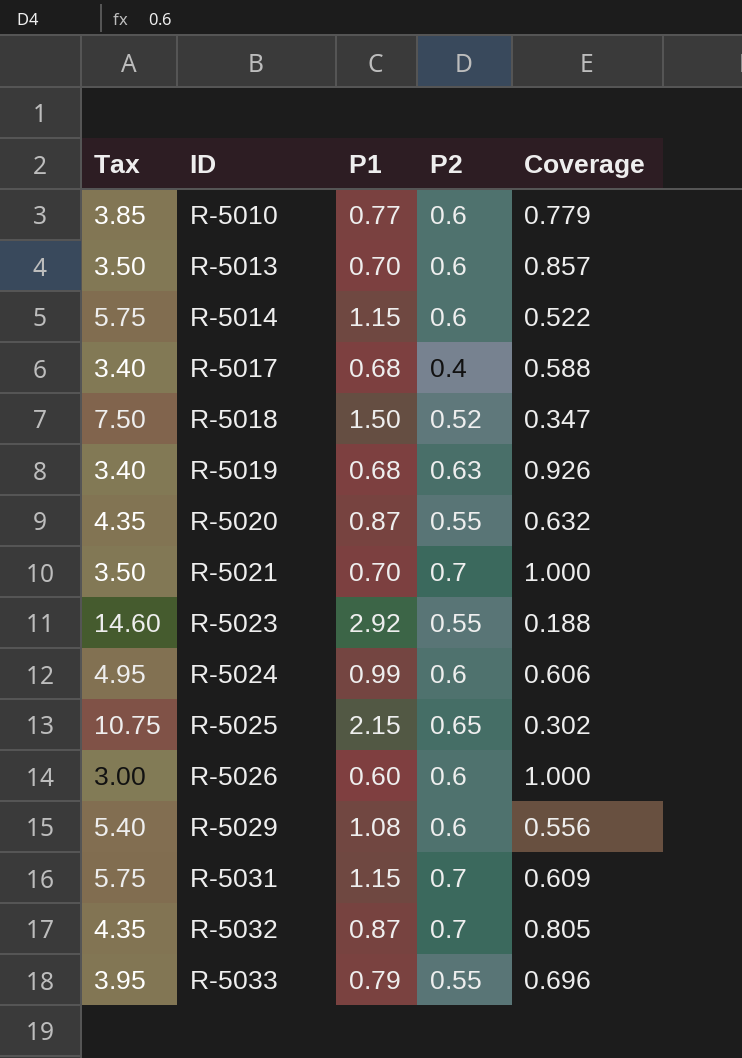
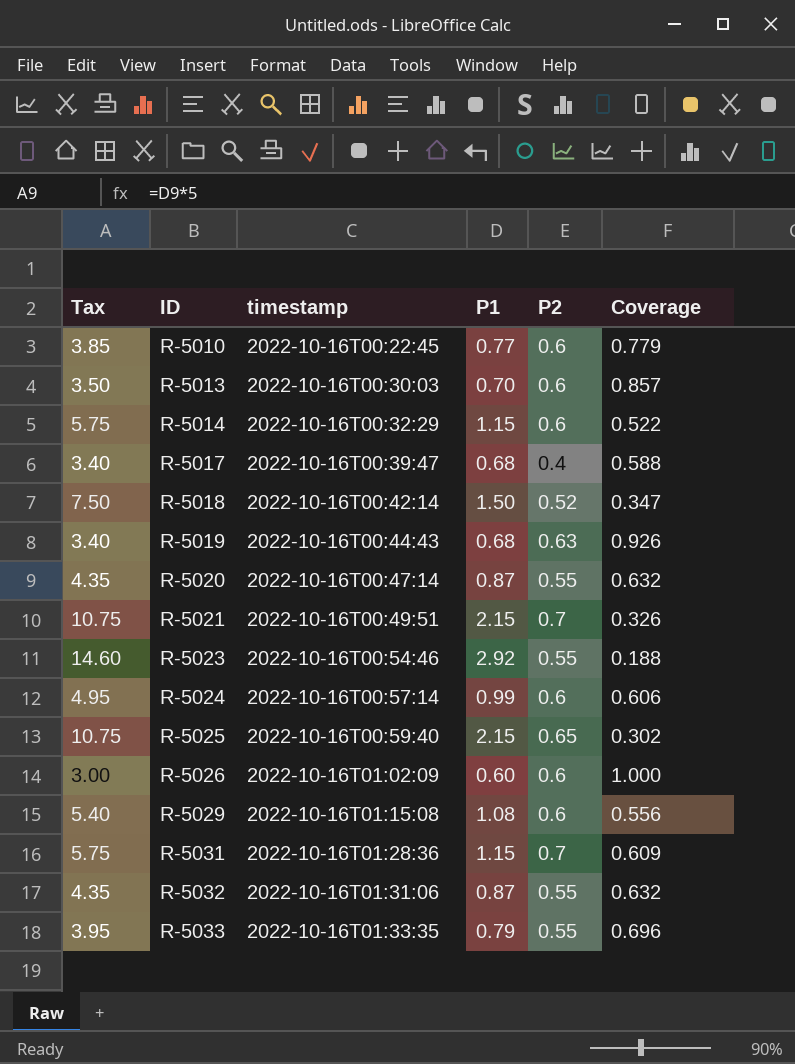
column timestamp | position: none -> 3
R-5021 | Tax: 3.50 -> 10.75
R-5021 | P1: 0.70 -> 2.15
R-5021 | Coverage: 1.000 -> 0.326
R-5032 | P2: 0.7 -> 0.55
R-5032 | Coverage: 0.805 -> 0.632

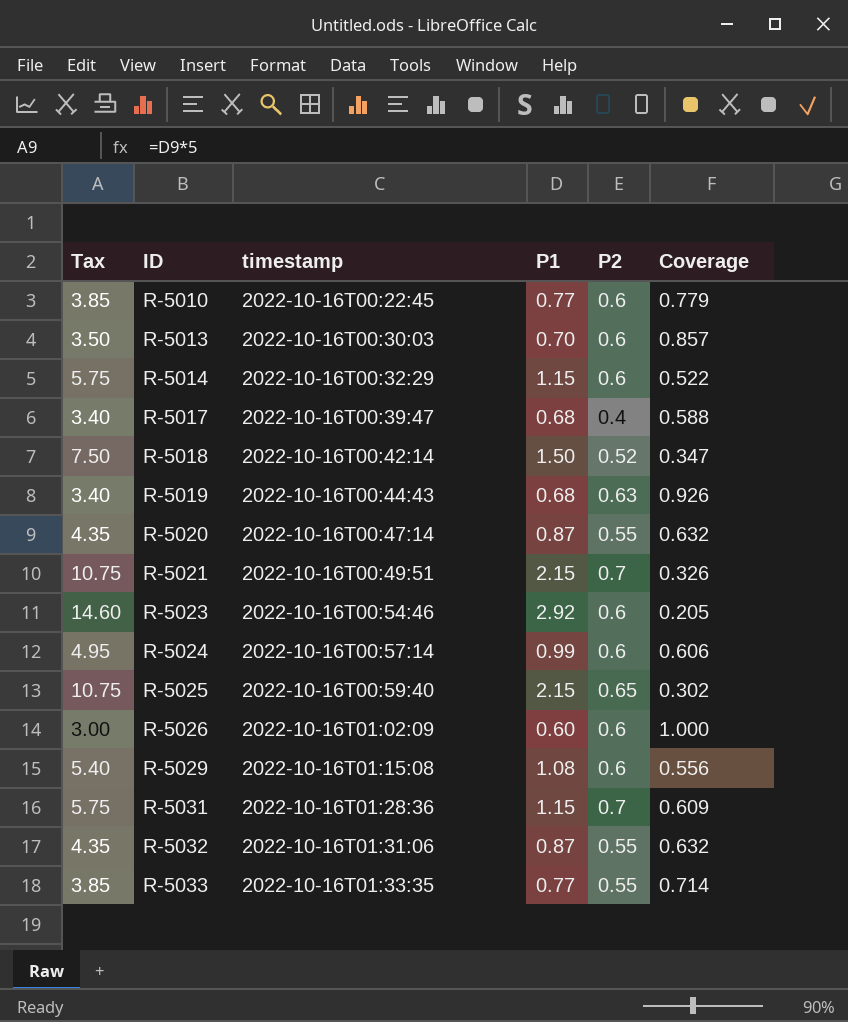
R-5023 | P2: 0.55 -> 0.6
R-5023 | Coverage: 0.188 -> 0.205
R-5033 | Tax: 3.95 -> 3.85
R-5033 | P1: 0.79 -> 0.77
R-5033 | Coverage: 0.696 -> 0.714

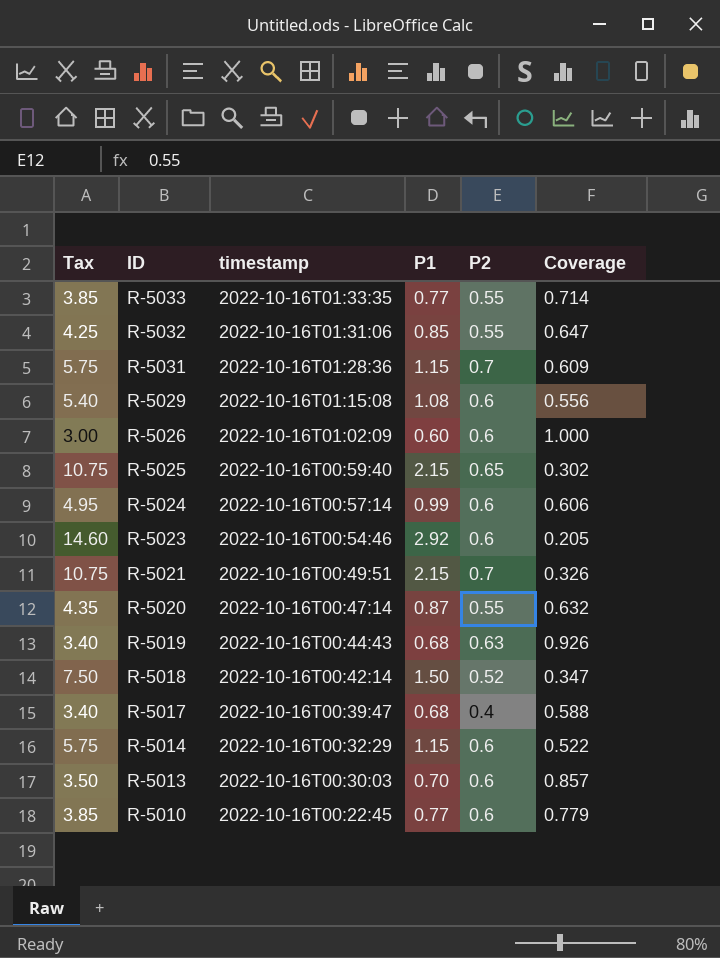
row order: ID ascending -> ID descending
R-5032 | Tax: 4.35 -> 4.25
R-5032 | P1: 0.87 -> 0.85
R-5032 | Coverage: 0.632 -> 0.647

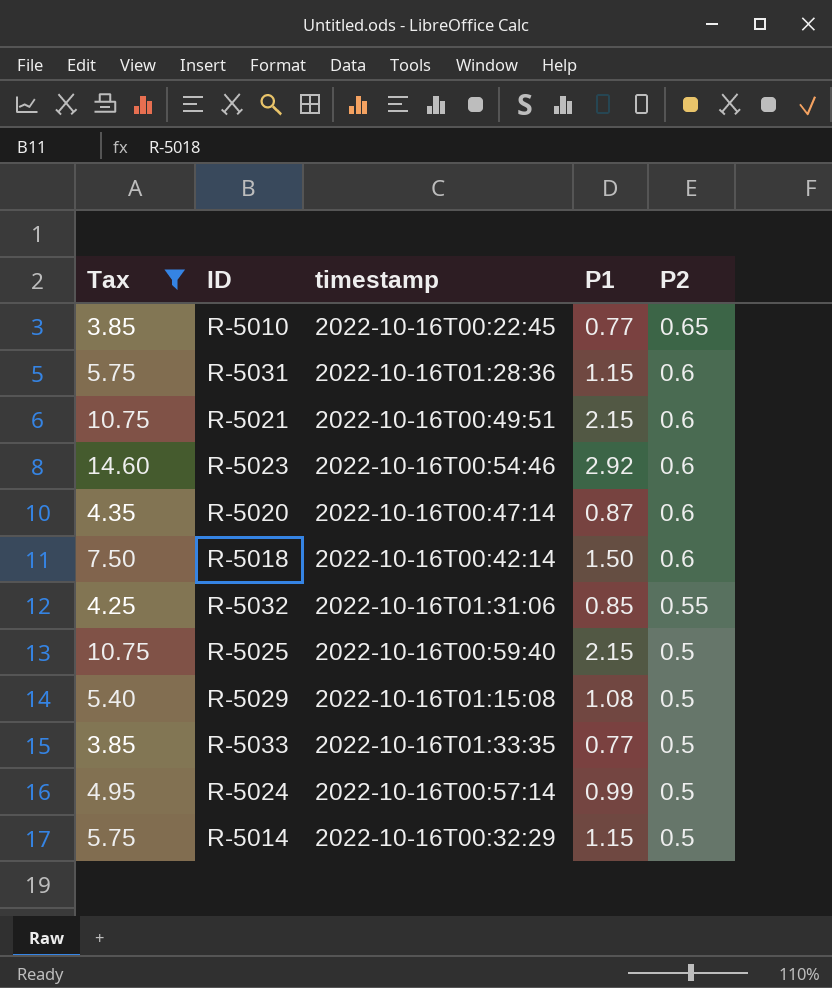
filter: none -> Tax >= 3.85
row order: ID descending -> P2 descending
column Coverage | formula: [P2] / [P1] -> none
R-5010 | P2: 0.6 -> 0.65
R-5031 | P2: 0.7 -> 0.6
R-5021 | P2: 0.7 -> 0.6
R-5020 | P2: 0.55 -> 0.6
R-5018 | P2: 0.52 -> 0.6
R-5025 | P2: 0.65 -> 0.5
R-5029 | P2: 0.6 -> 0.5
R-5033 | P2: 0.55 -> 0.5
R-5024 | P2: 0.6 -> 0.5
R-5014 | P2: 0.6 -> 0.5

